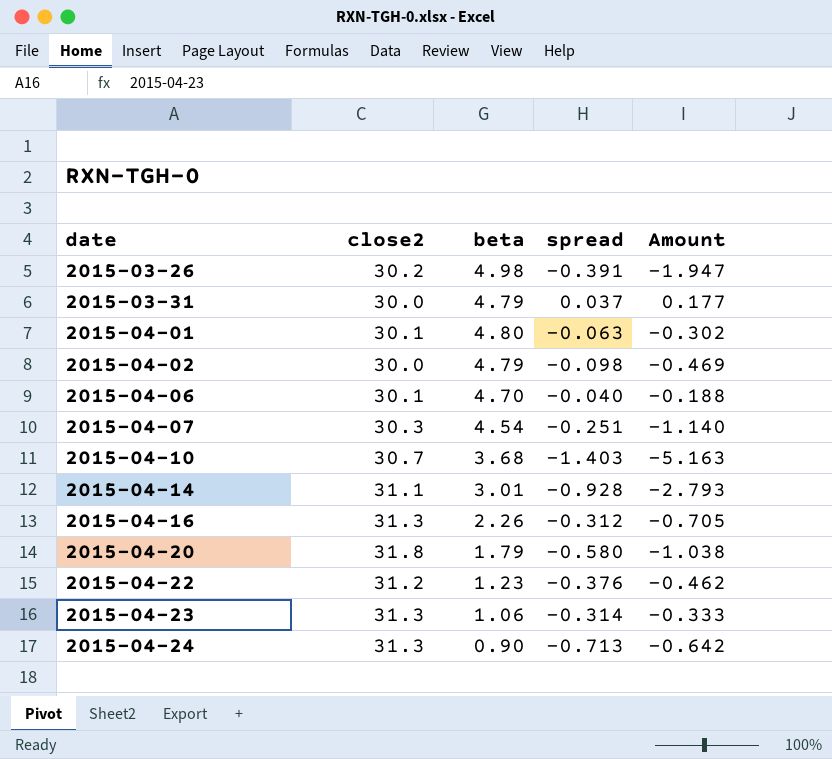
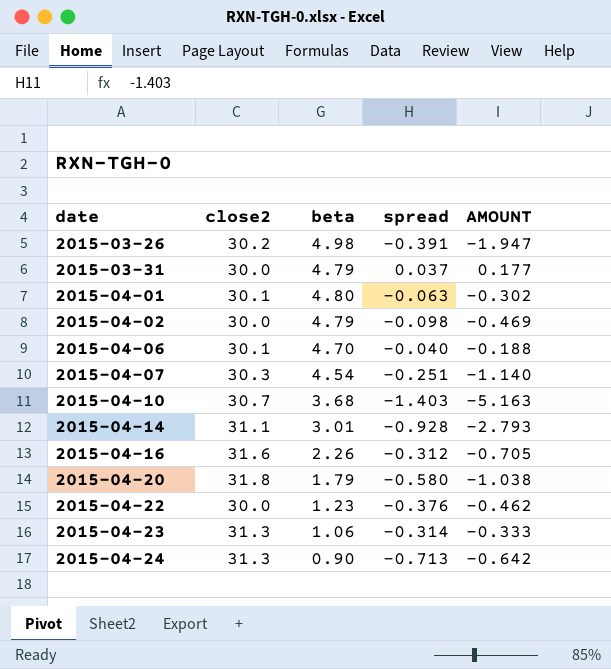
column name: Amount -> AMOUNT
2015-04-16 | close2: 31.3 -> 31.6
2015-04-22 | close2: 31.2 -> 30.0

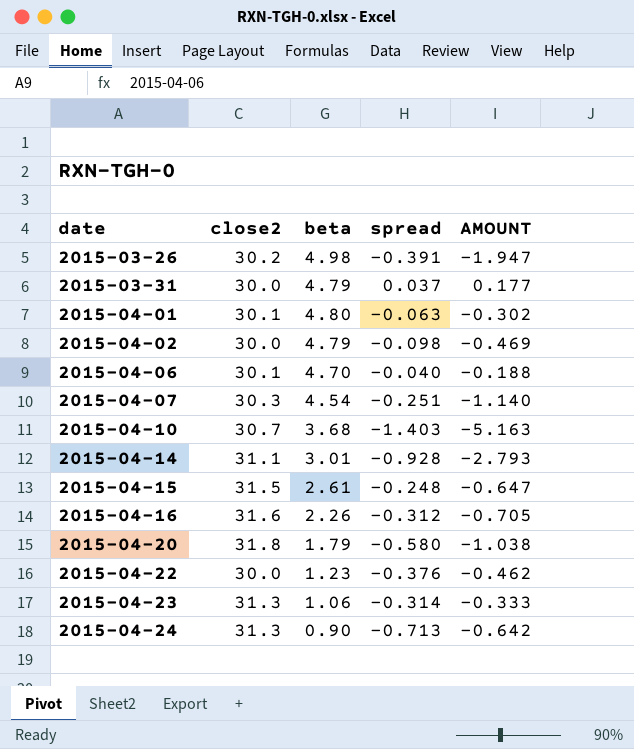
row 2015-04-15: none -> 31.5 | 2.61 | -0.248 | -0.647

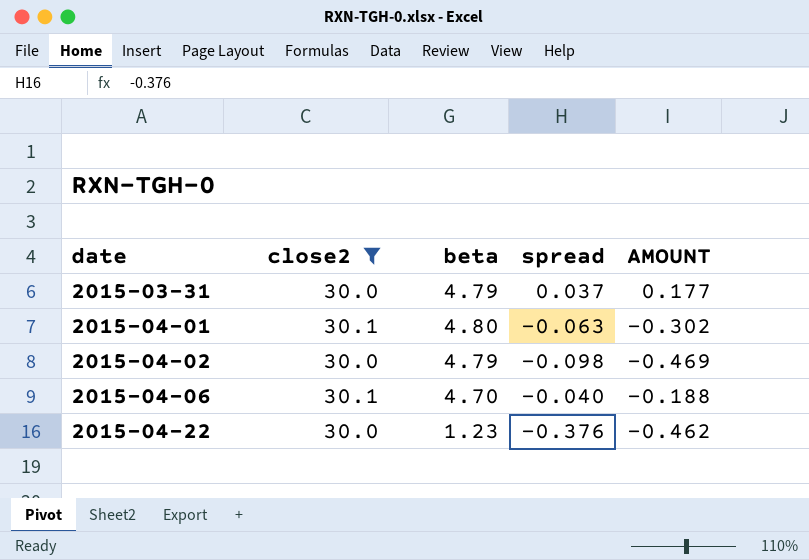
filter: none -> close2 <= 30.1

